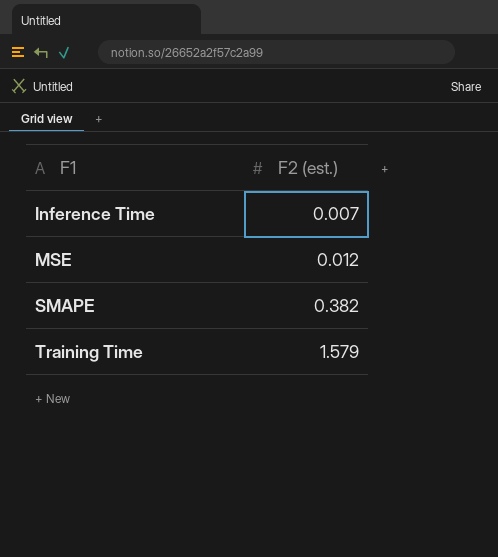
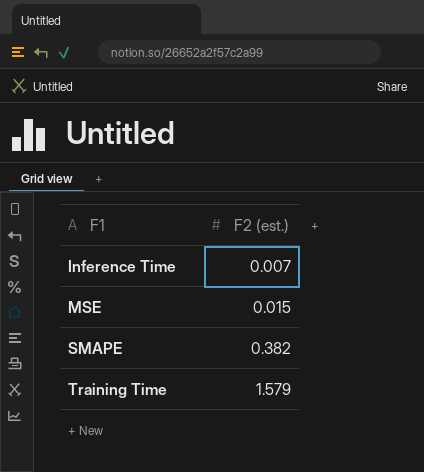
MSE | F2 (est.): 0.012 -> 0.015

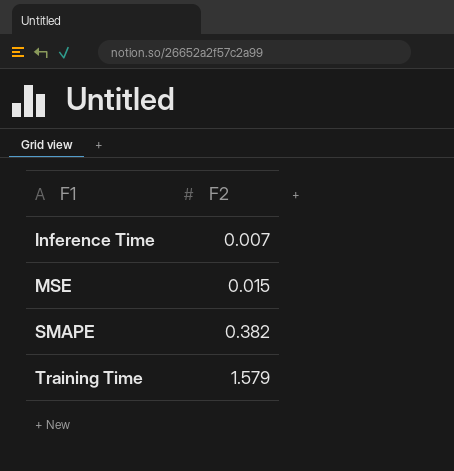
column name: F2 (est.) -> F2

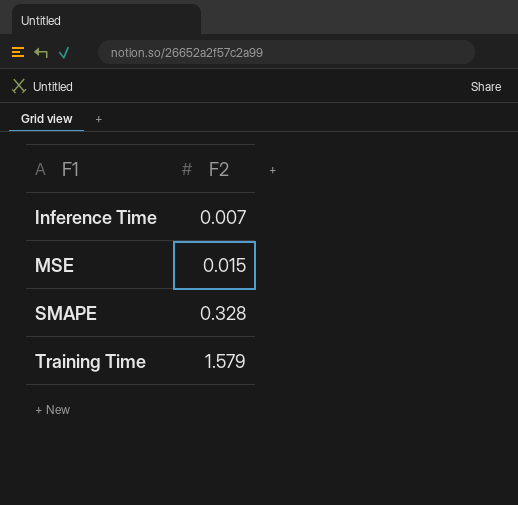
SMAPE | F2: 0.382 -> 0.328

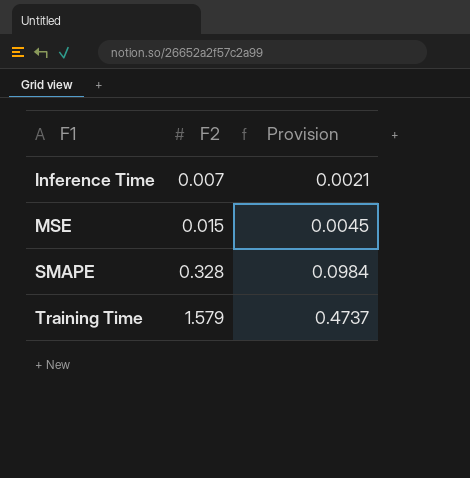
column Provision | formula: none -> [F2] * 0.3

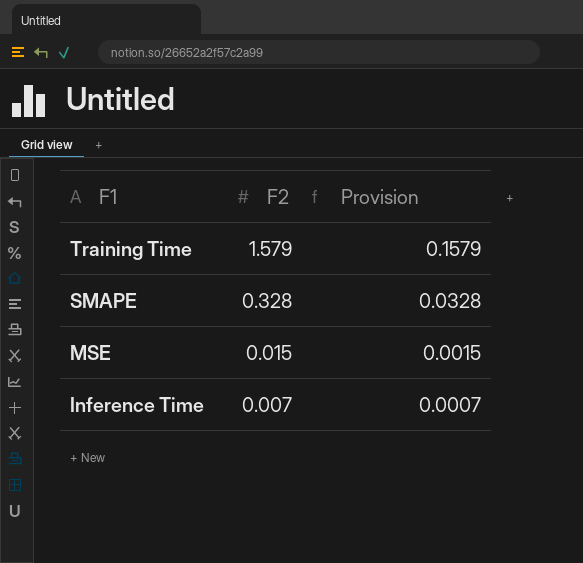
row order: F1 ascending -> F1 descending
column Provision | formula: [F2] * 0.3 -> [F2] * 0.1

